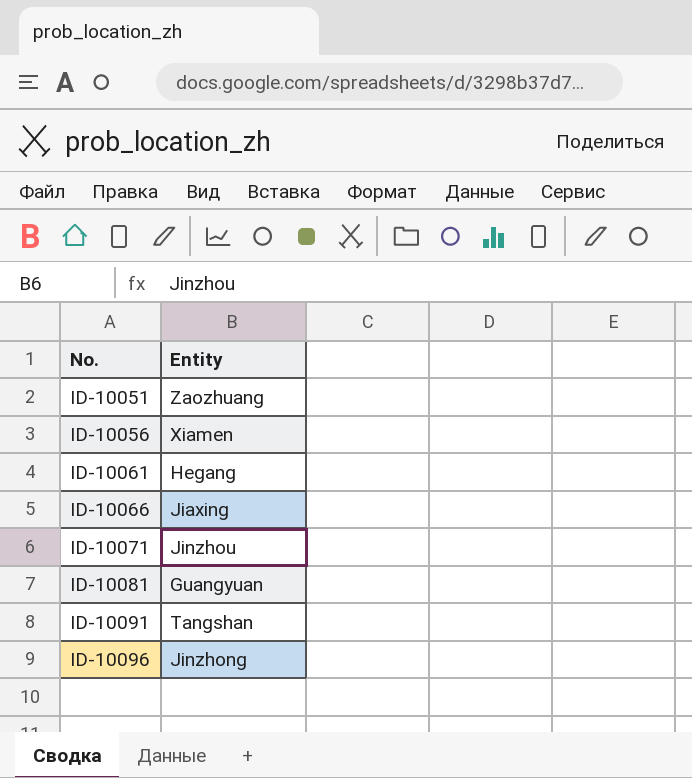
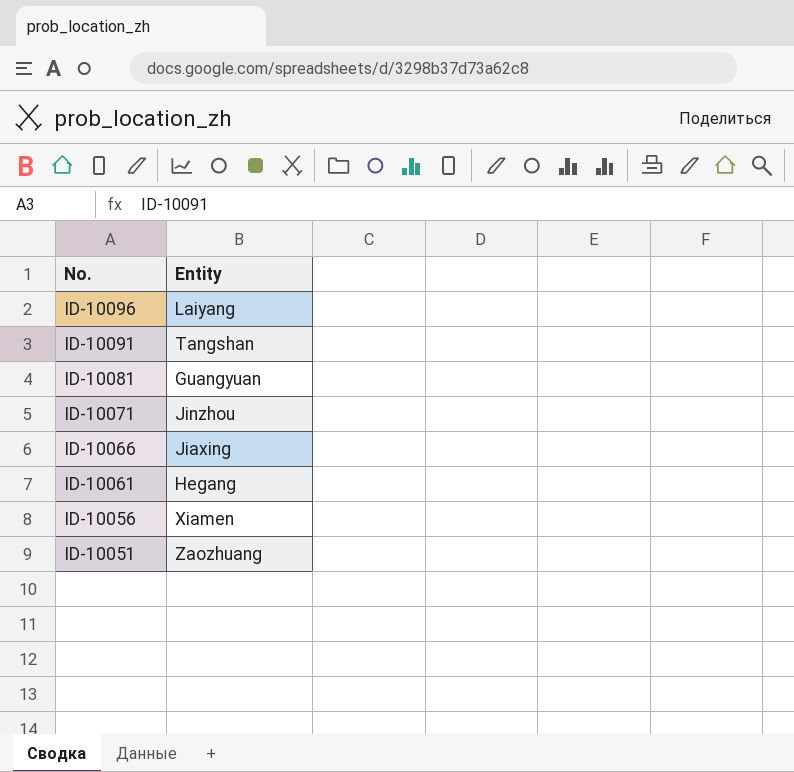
row order: No. ascending -> No. descending
ID-10096 | Entity: Jinzhong -> Laiyang

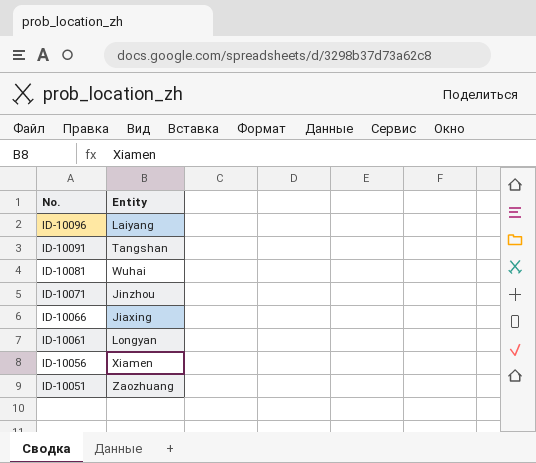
ID-10081 | Entity: Guangyuan -> Wuhai
ID-10061 | Entity: Hegang -> Longyan

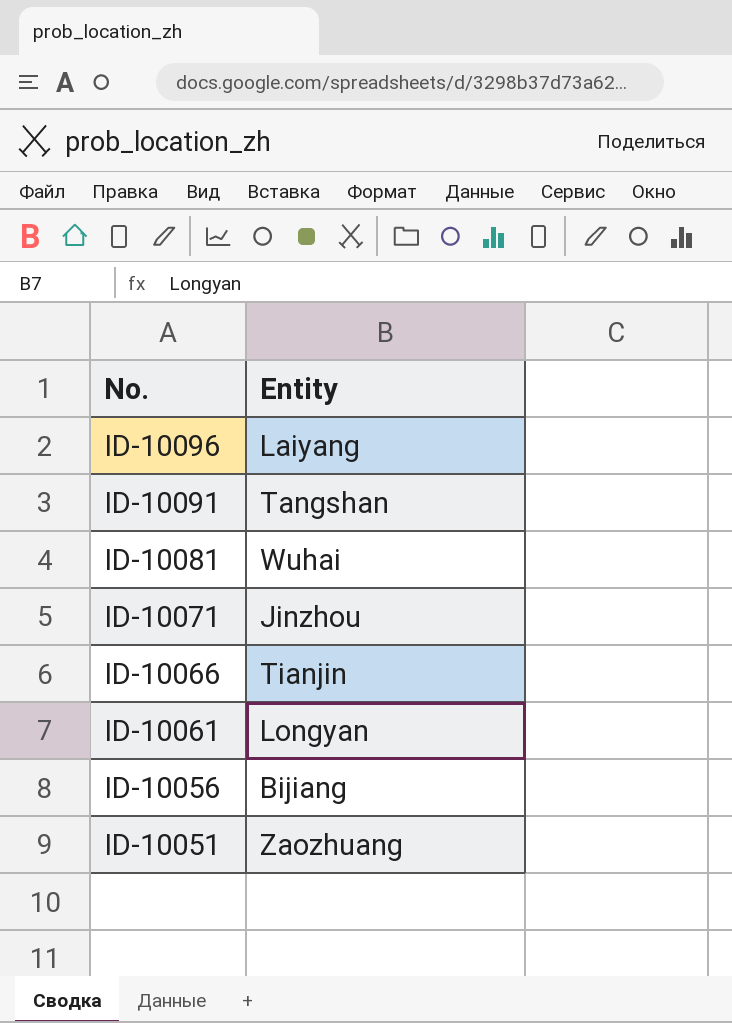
ID-10066 | Entity: Jiaxing -> Tianjin
ID-10056 | Entity: Xiamen -> Bijiang

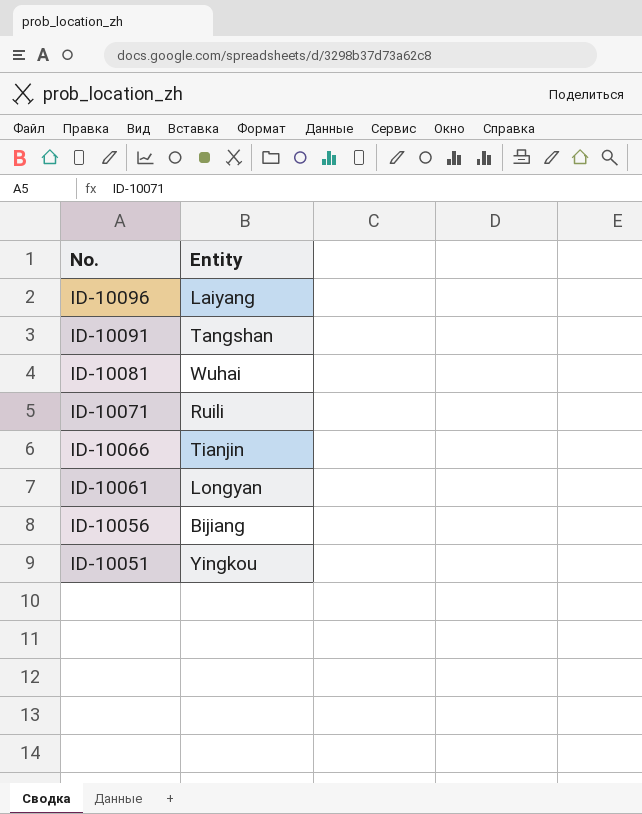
ID-10071 | Entity: Jinzhou -> Ruili
ID-10051 | Entity: Zaozhuang -> Yingkou

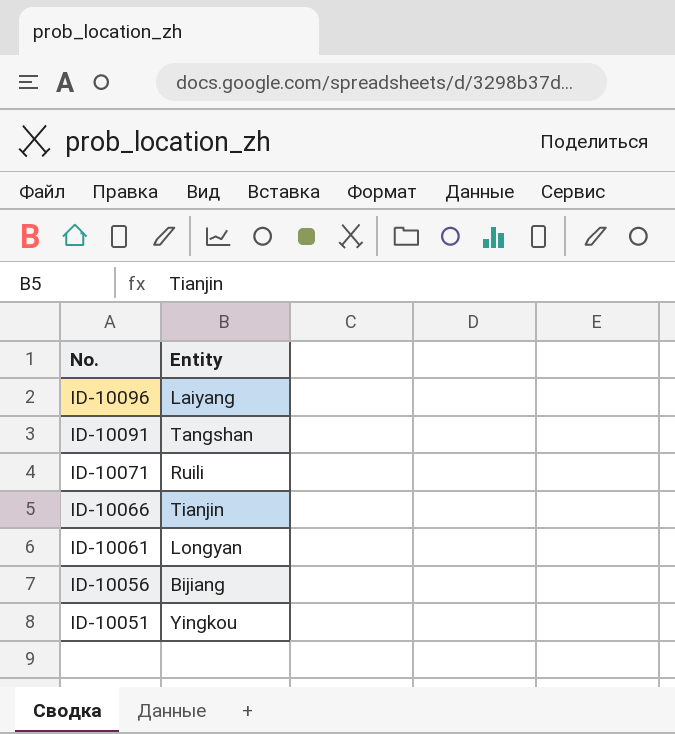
row ID-10081: Wuhai -> none

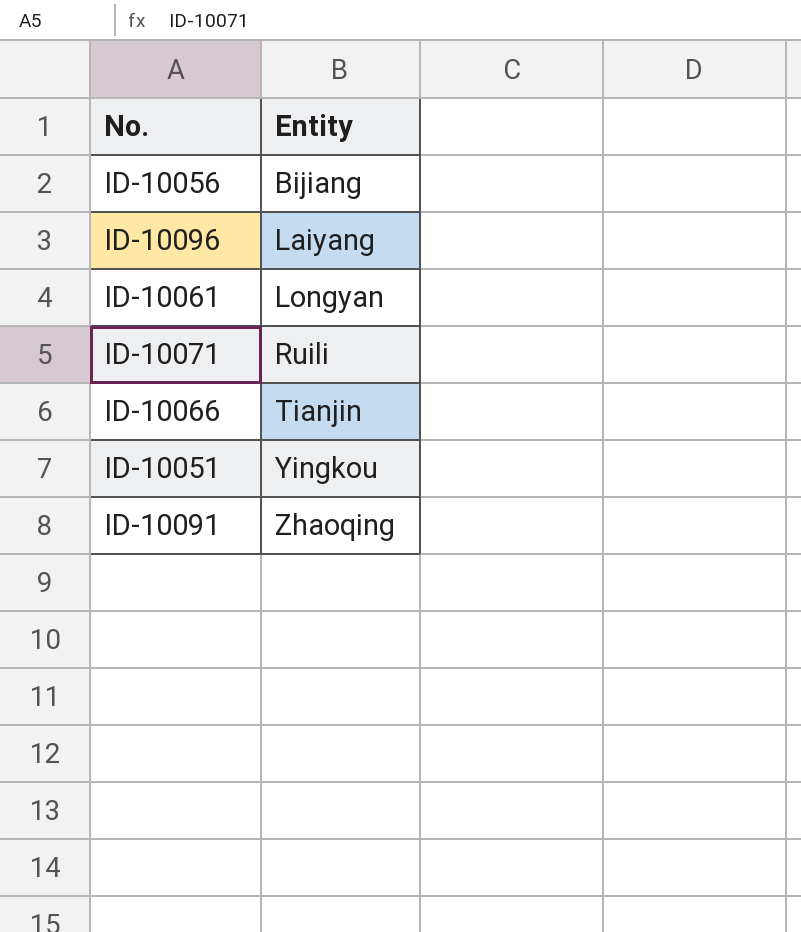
row order: No. descending -> Entity ascending
ID-10091 | Entity: Tangshan -> Zhaoqing

